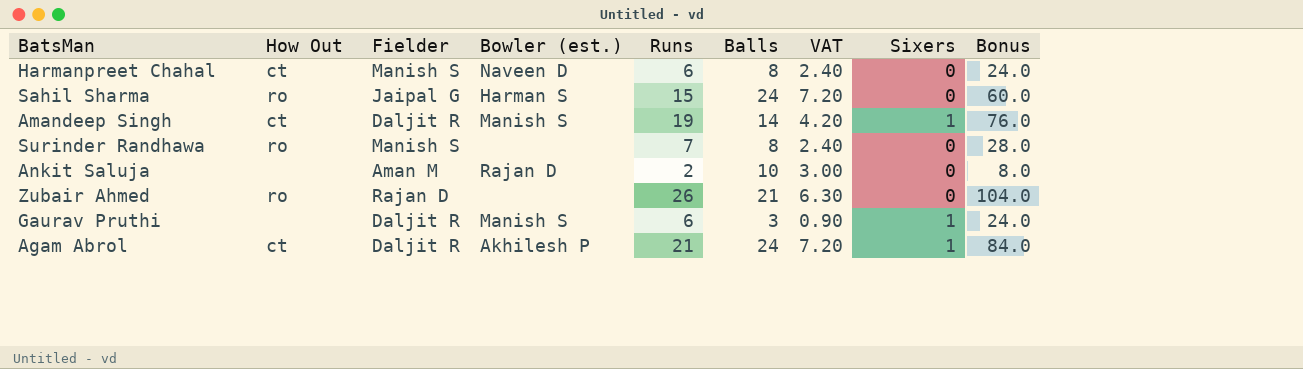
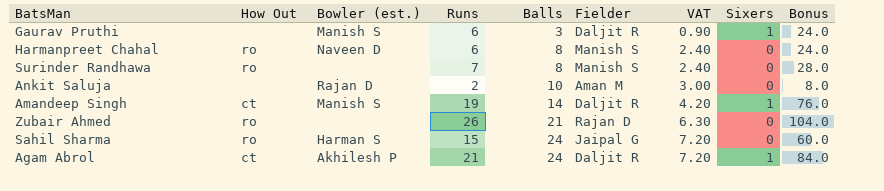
row order: none -> Balls ascending
column Fielder | position: 3 -> 6
Harmanpreet Chahal | How Out: ct -> ro

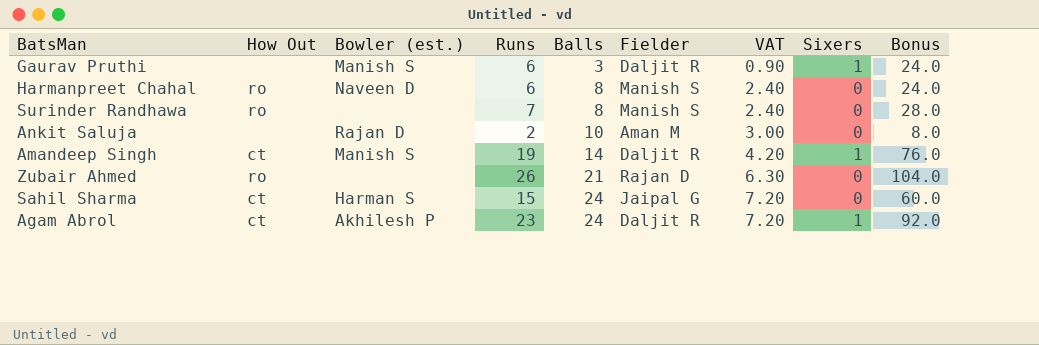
Sahil Sharma | How Out: ro -> ct
Agam Abrol | Runs: 21 -> 23
Agam Abrol | Bonus: 84.0 -> 92.0

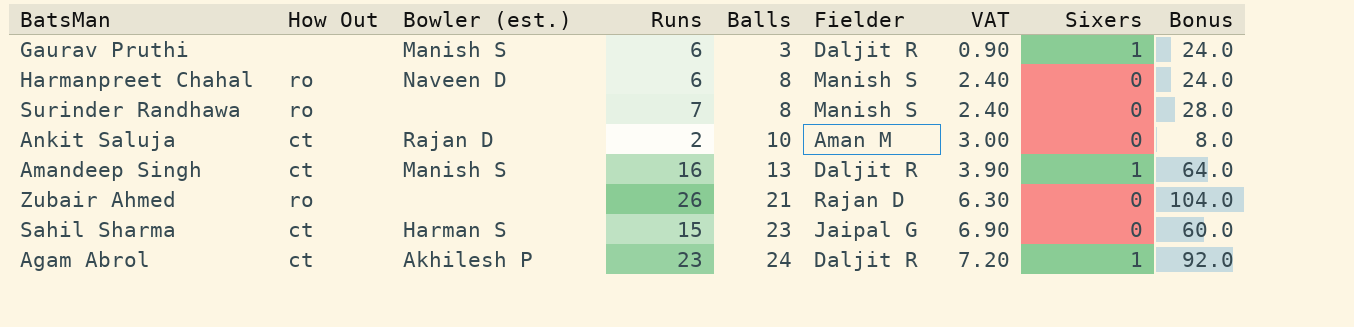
Ankit Saluja | How Out: none -> ct
Amandeep Singh | Runs: 19 -> 16
Amandeep Singh | Balls: 14 -> 13
Amandeep Singh | VAT: 4.20 -> 3.90
Amandeep Singh | Bonus: 76.0 -> 64.0
Sahil Sharma | Balls: 24 -> 23
Sahil Sharma | VAT: 7.20 -> 6.90

